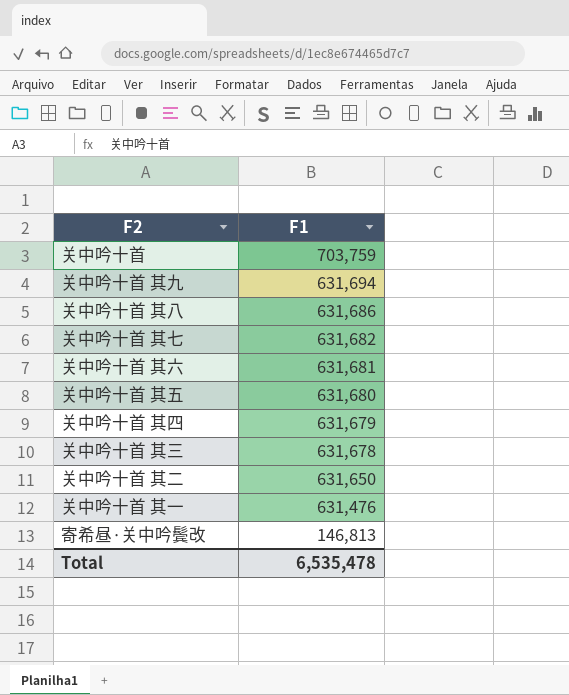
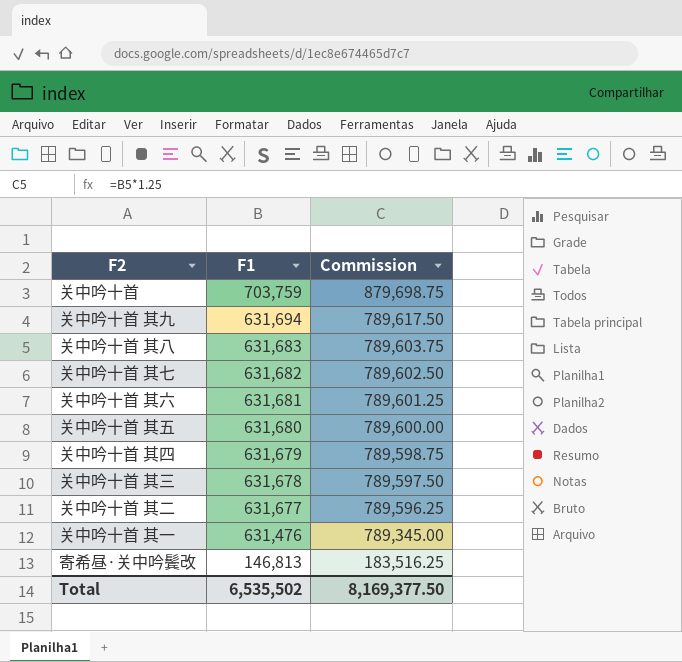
column Commission | formula: none -> [F1] * 1.25
关中吟十首 其八 | F1: 631,686 -> 631,683
关中吟十首 其二 | F1: 631,650 -> 631,677
Total | F1: 6,535,478 -> 6,535,502

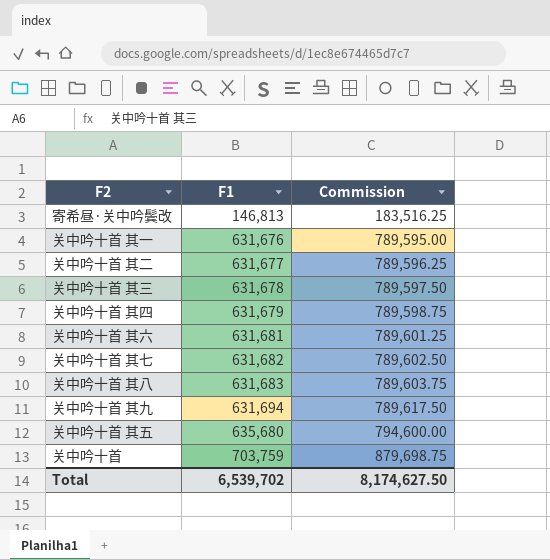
row order: F1 descending -> F1 ascending
关中吟十首 其一 | F1: 631,476 -> 631,676
关中吟十首 其一 | Commission: 789,345.00 -> 789,595.00
关中吟十首 其五 | F1: 631,680 -> 635,680
关中吟十首 其五 | Commission: 789,600.00 -> 794,600.00
Total | F1: 6,535,502 -> 6,539,702
Total | Commission: 8,169,377.50 -> 8,174,627.50

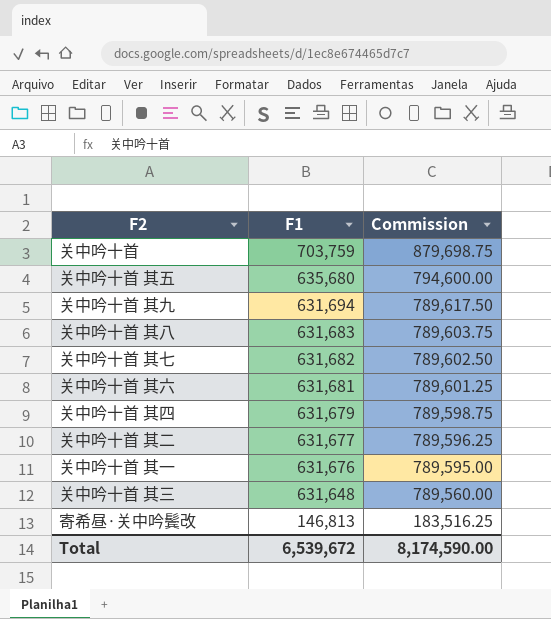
row order: F1 ascending -> F1 descending
关中吟十首 其三 | F1: 631,678 -> 631,648
关中吟十首 其三 | Commission: 789,597.50 -> 789,560.00
Total | F1: 6,539,702 -> 6,539,672
Total | Commission: 8,174,627.50 -> 8,174,590.00

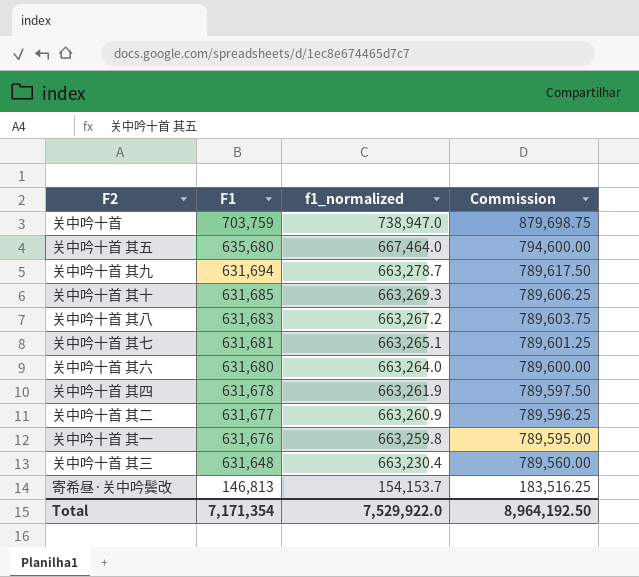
column f1_normalized | formula: none -> [F1] * 1.05
row 关中吟十首 其十: none -> 631,685 | 663,269.3 | 789,606.25
关中吟十首 其七 | F1: 631,682 -> 631,681
关中吟十首 其七 | Commission: 789,602.50 -> 789,601.25
关中吟十首 其六 | F1: 631,681 -> 631,680
关中吟十首 其六 | Commission: 789,601.25 -> 789,600.00
关中吟十首 其四 | F1: 631,679 -> 631,678
关中吟十首 其四 | Commission: 789,598.75 -> 789,597.50
Total | F1: 6,539,672 -> 7,171,354
Total | Commission: 8,174,590.00 -> 8,964,192.50

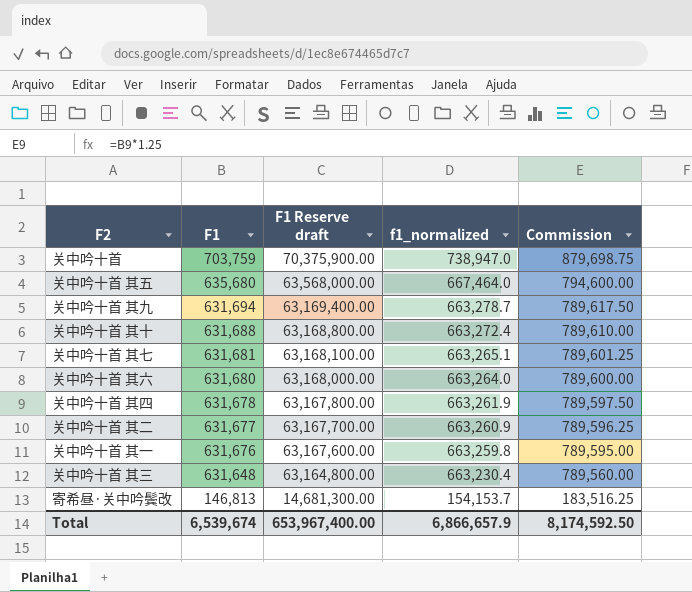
column F1 Reserve draft | formula: none -> [F1] * 100
row 关中吟十首 其八: 631,683 | 663,267.2 | 789,603.75 -> none
关中吟十首 其十 | F1: 631,685 -> 631,688
关中吟十首 其十 | f1_normalized: 663,269.3 -> 663,272.4
关中吟十首 其十 | Commission: 789,606.25 -> 789,610.00
Total | F1: 7,171,354 -> 6,539,674
Total | f1_normalized: 7,529,922.0 -> 6,866,657.9
Total | Commission: 8,964,192.50 -> 8,174,592.50

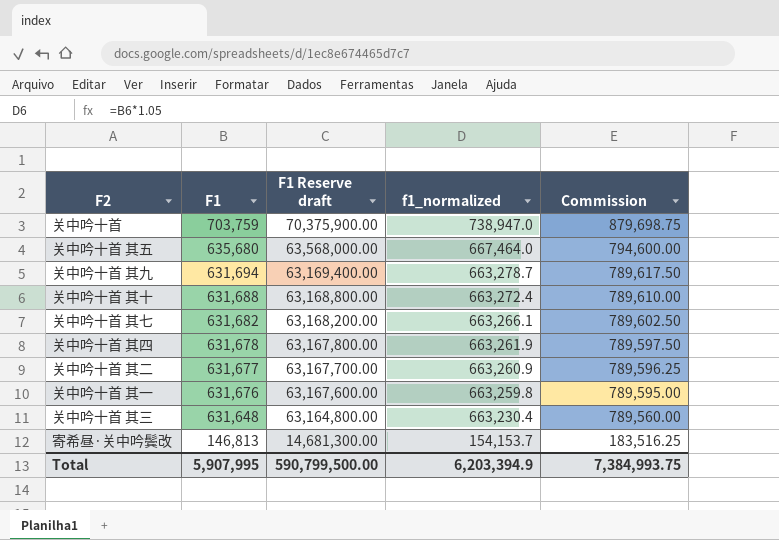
row 关中吟十首 其六: 631,680 | 63,168,000.00 | 663,264.0 | 789,600.00 -> none
关中吟十首 其七 | F1: 631,681 -> 631,682
关中吟十首 其七 | F1 Reserve draft: 63,168,100.00 -> 63,168,200.00
关中吟十首 其七 | f1_normalized: 663,265.1 -> 663,266.1
关中吟十首 其七 | Commission: 789,601.25 -> 789,602.50
Total | F1: 6,539,674 -> 5,907,995
Total | F1 Reserve draft: 653,967,400.00 -> 590,799,500.00
Total | f1_normalized: 6,866,657.9 -> 6,203,394.9
Total | Commission: 8,174,592.50 -> 7,384,993.75

